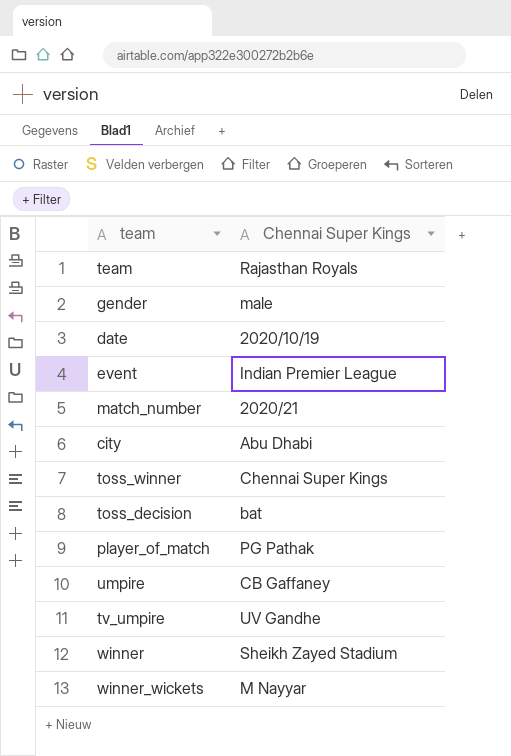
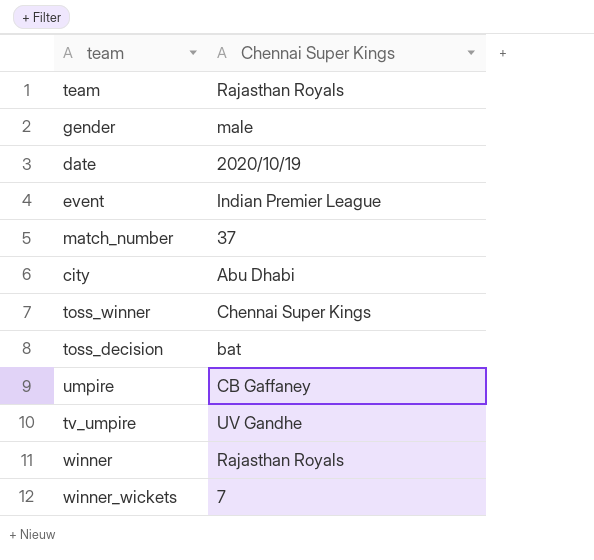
row player_of_match: PG Pathak -> none
match_number | Chennai Super Kings: 2020/21 -> 37
winner | Chennai Super Kings: Sheikh Zayed Stadium -> Rajasthan Royals
winner_wickets | Chennai Super Kings: M Nayyar -> 7

